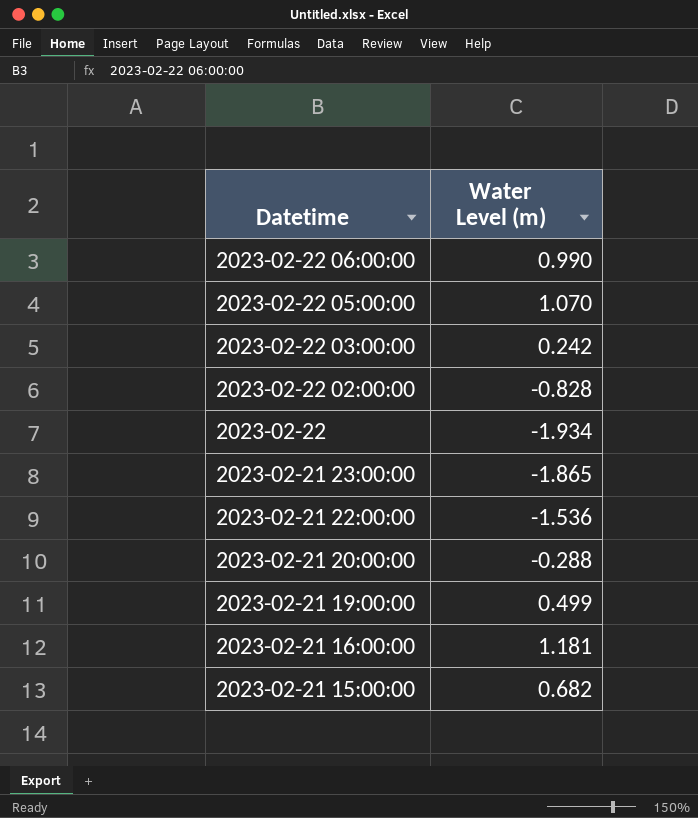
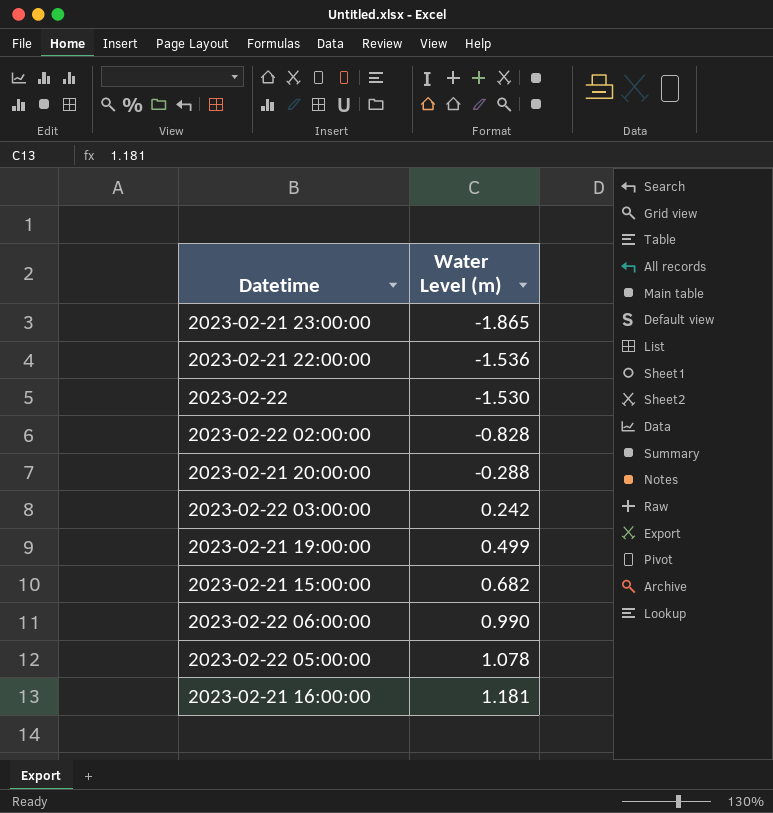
row order: Datetime descending -> Water Level (m) ascending
2023-02-22 | Water Level (m): -1.934 -> -1.530
2023-02-22 05:00:00 | Water Level (m): 1.070 -> 1.078

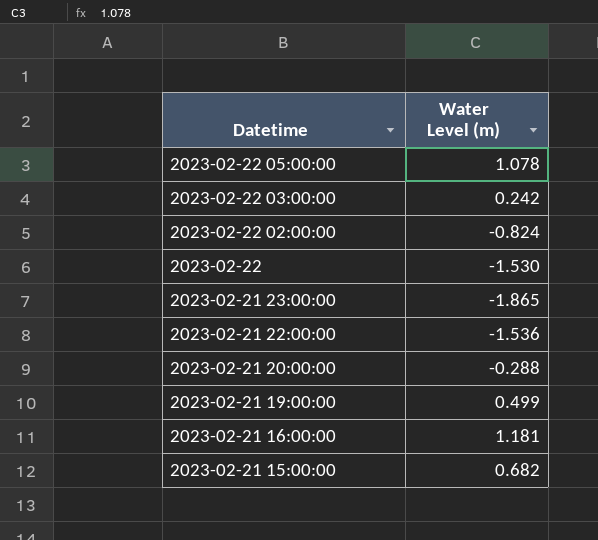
row order: Water Level (m) ascending -> Datetime descending
row 2023-02-22 06:00:00: 0.990 -> none
2023-02-22 02:00:00 | Water Level (m): -0.828 -> -0.824

